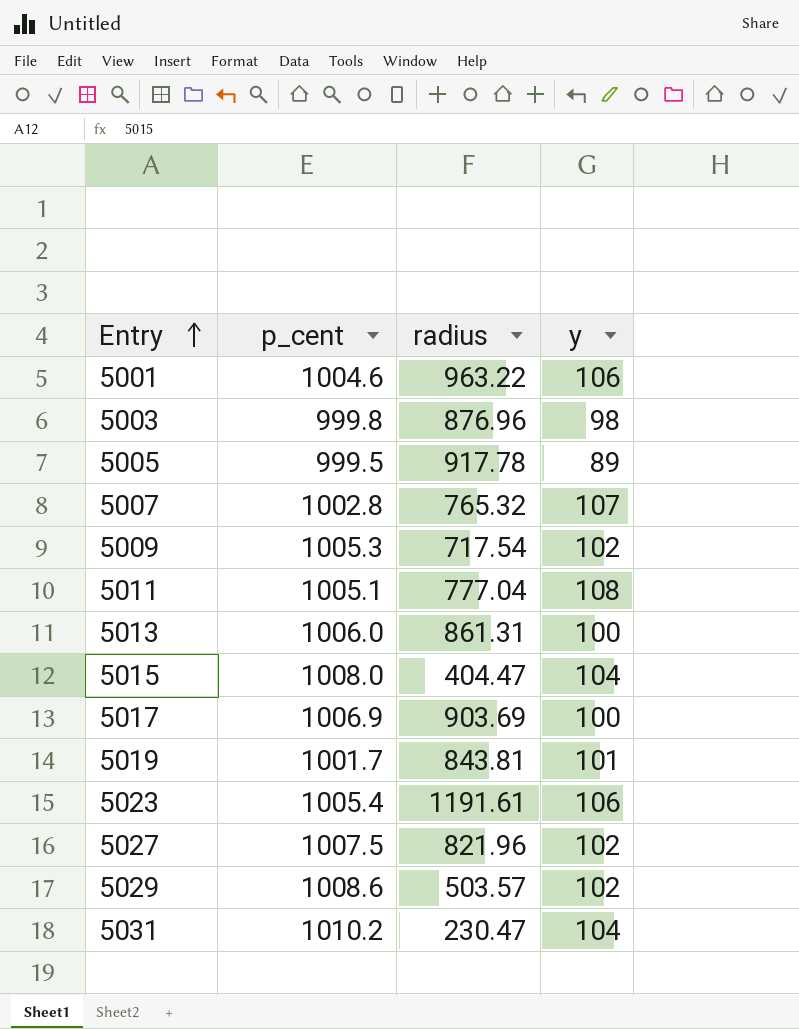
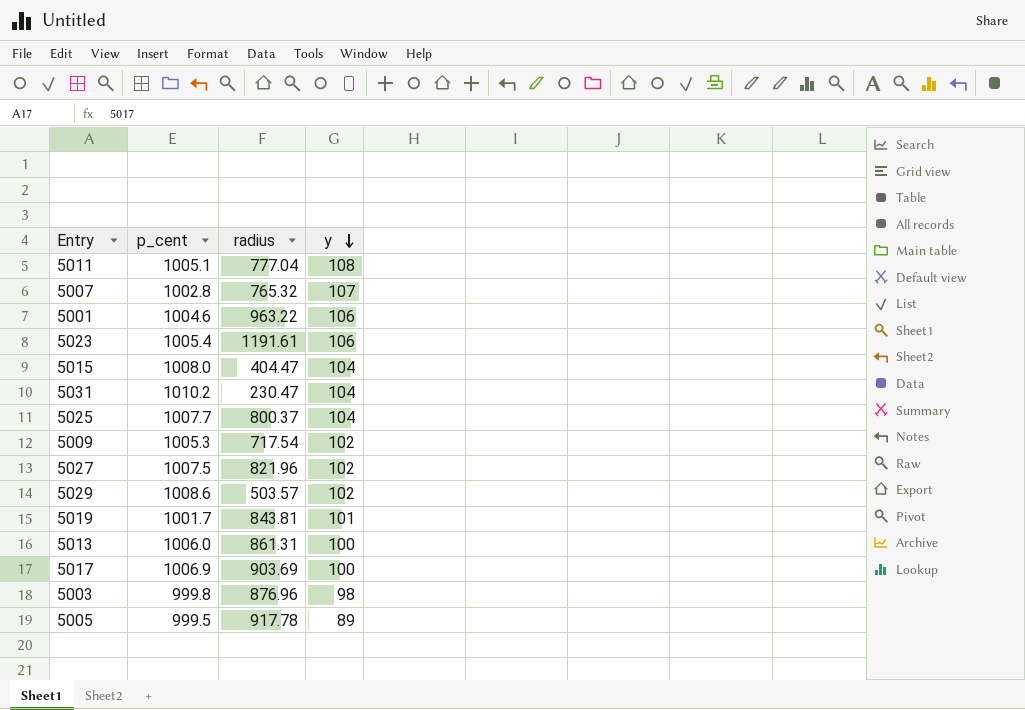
row order: Entry ascending -> y descending
row 5025: none -> 1007.7 | 800.37 | 104

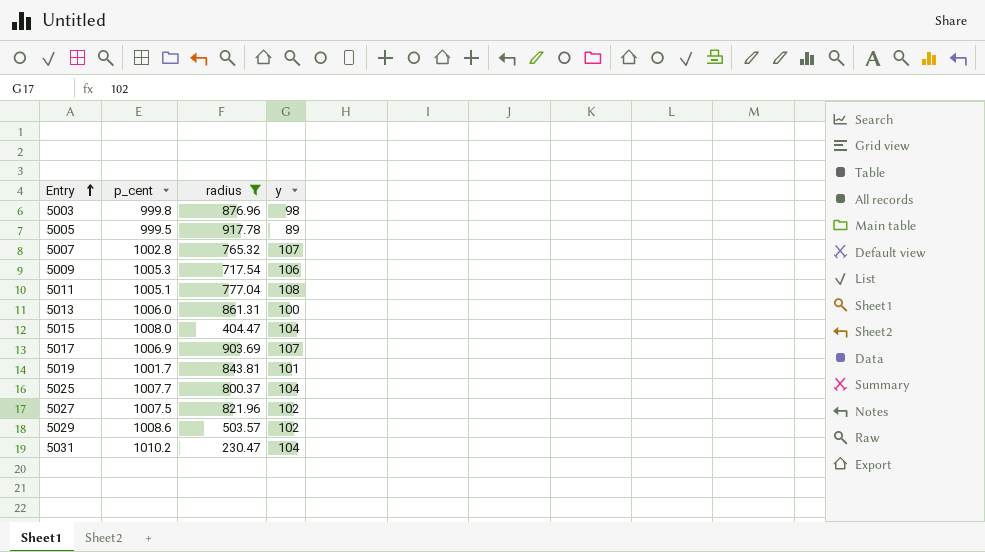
filter: none -> radius <= 917.78
row order: y descending -> Entry ascending
5009 | y: 102 -> 106
5017 | y: 100 -> 107

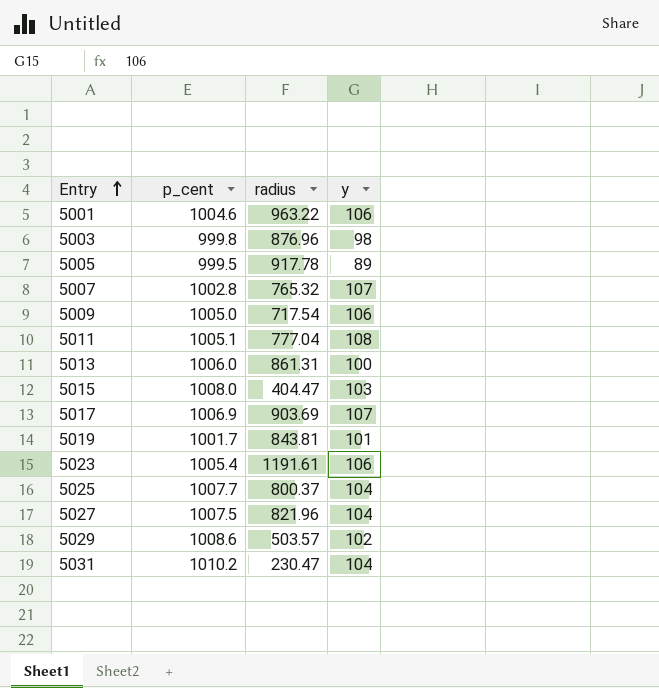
filter: radius <= 917.78 -> none
5009 | p_cent: 1005.3 -> 1005.0
5015 | y: 104 -> 103
5027 | y: 102 -> 104

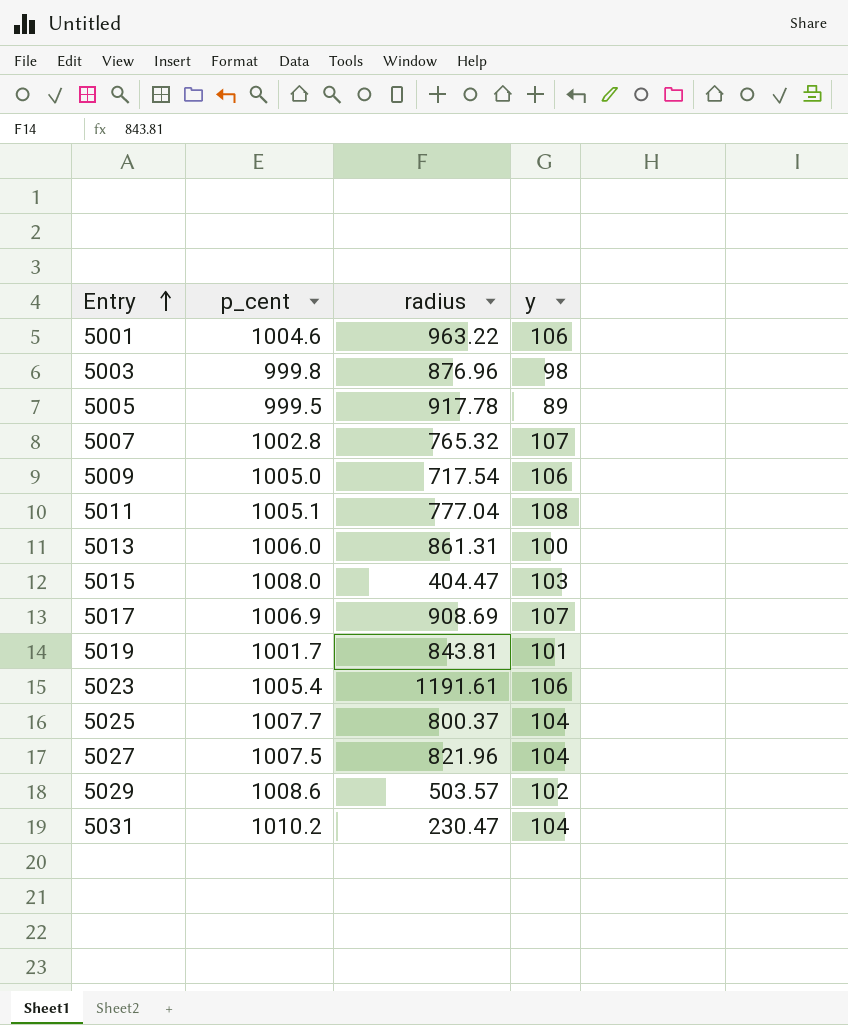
5017 | radius: 903.69 -> 908.69

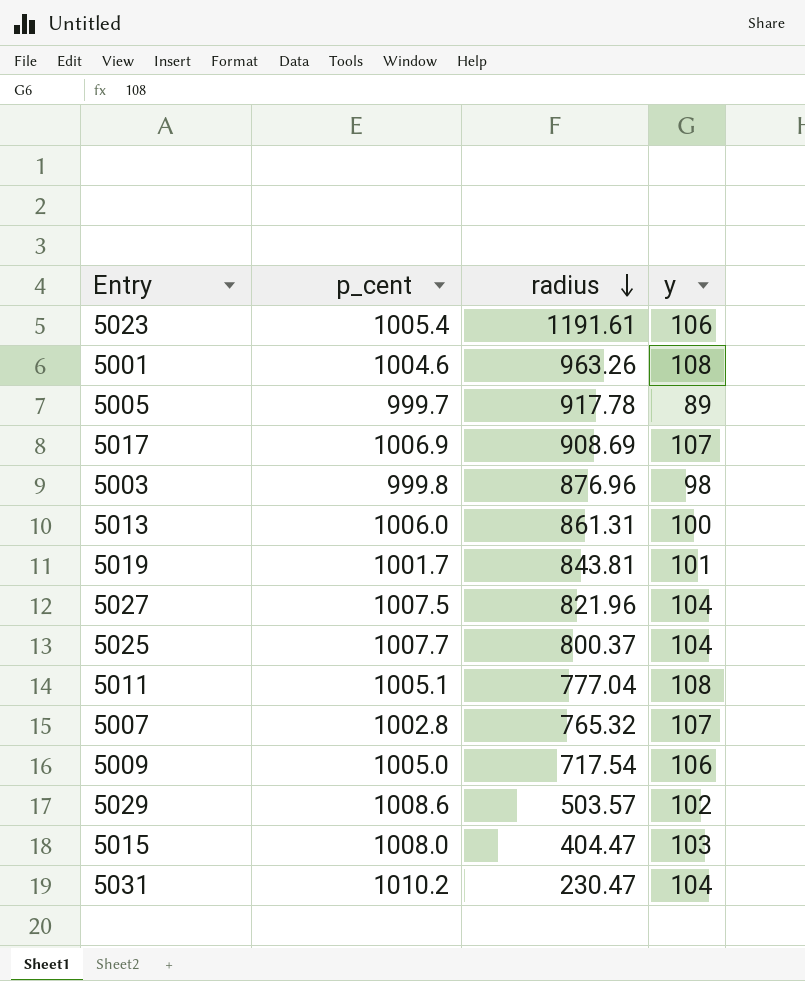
row order: Entry ascending -> radius descending
5001 | radius: 963.22 -> 963.26
5001 | y: 106 -> 108
5005 | p_cent: 999.5 -> 999.7

